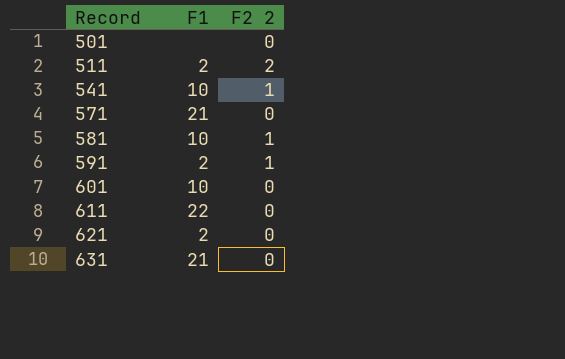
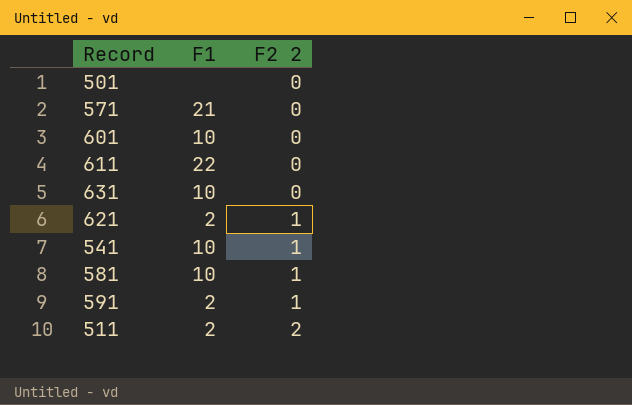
row order: Record ascending -> F2 2 ascending
631 | F1: 21 -> 10
621 | F2 2: 0 -> 1

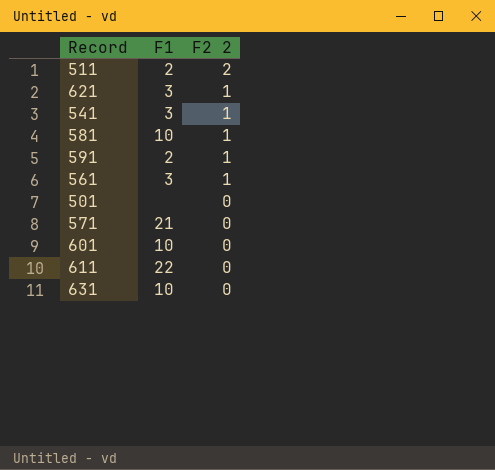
row order: F2 2 ascending -> F2 2 descending
621 | F1: 2 -> 3
541 | F1: 10 -> 3
row 561: none -> 3 | 1

